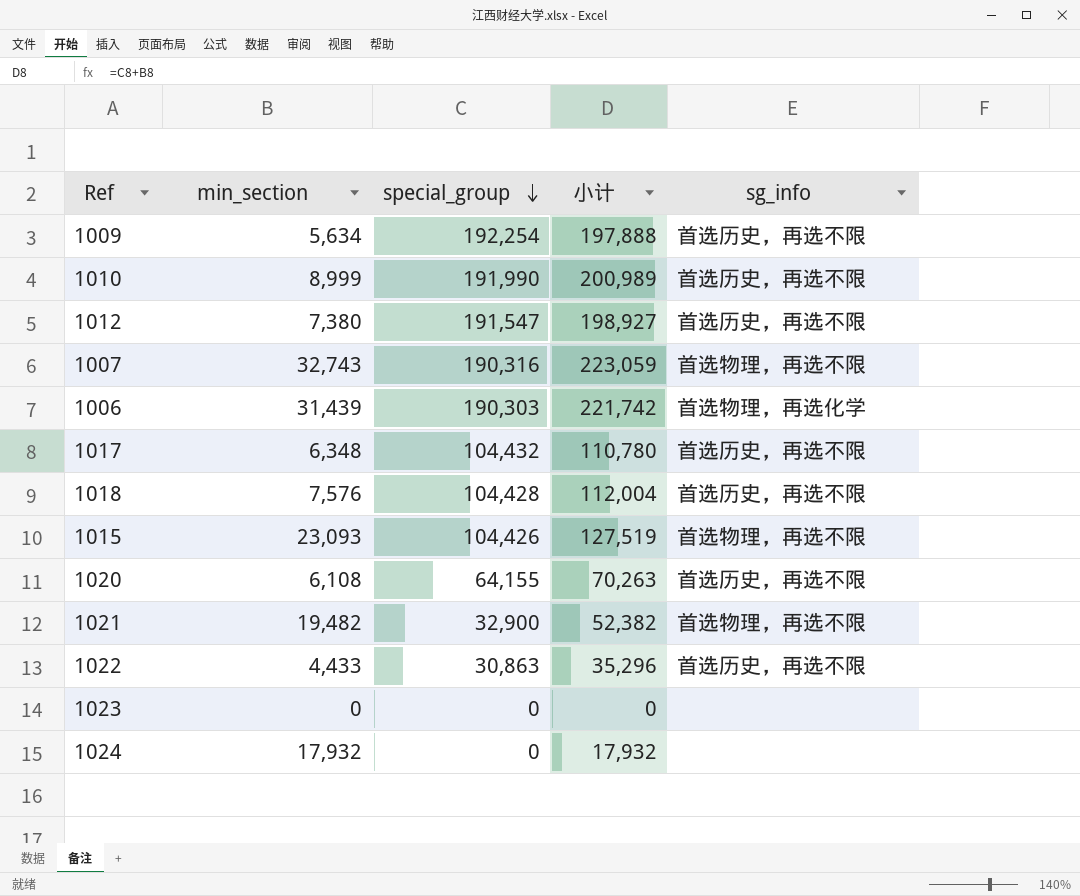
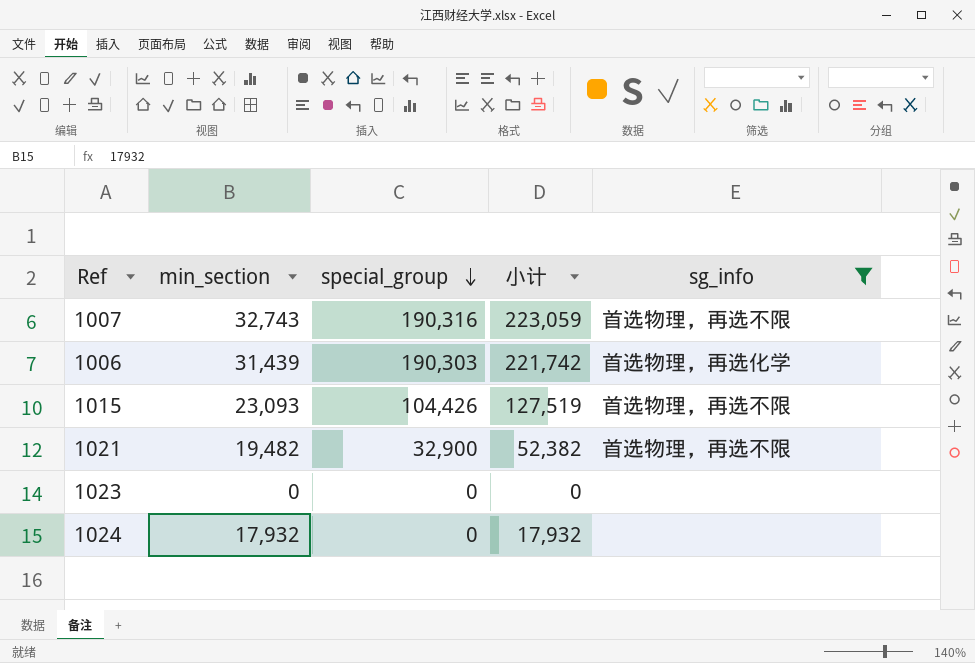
filter: none -> sg_info != 首选历史，再选不限

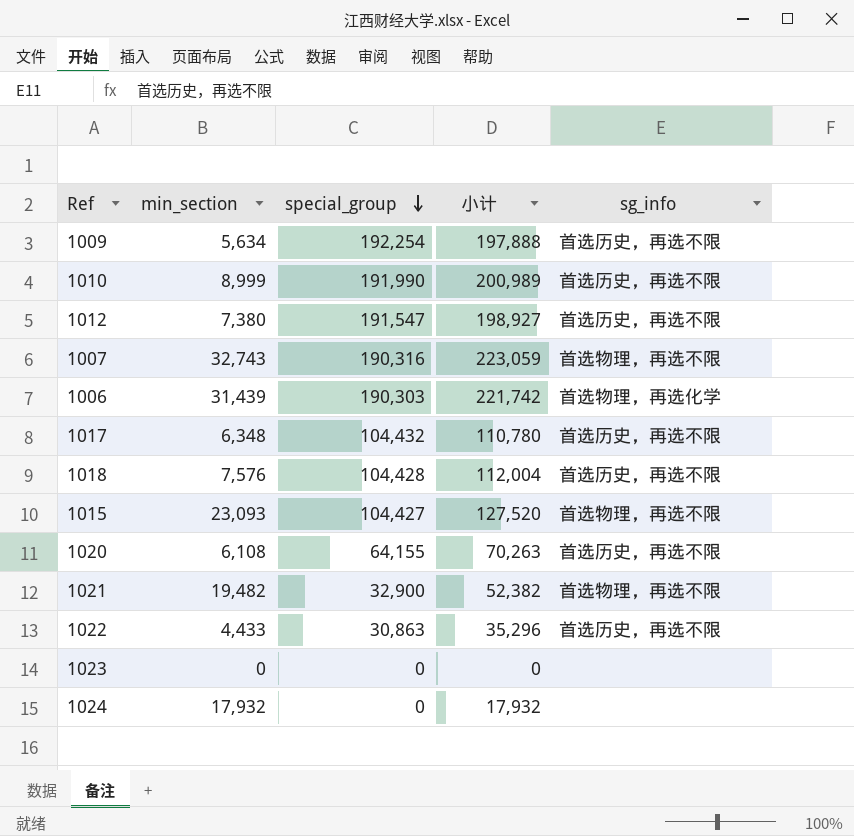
filter: sg_info != 首选历史，再选不限 -> none
1015 | special_group: 104,426 -> 104,427
1015 | 小计: 127,519 -> 127,520

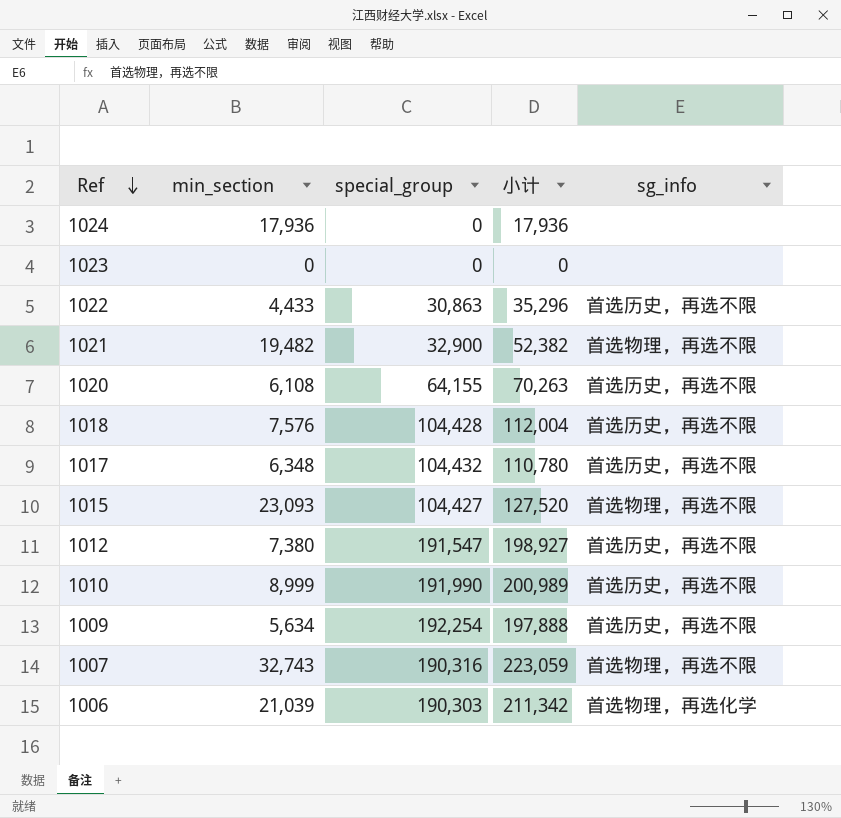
row order: special_group descending -> Ref descending
1024 | min_section: 17,932 -> 17,936
1024 | 小计: 17,932 -> 17,936
1006 | min_section: 31,439 -> 21,039
1006 | 小计: 221,742 -> 211,342

